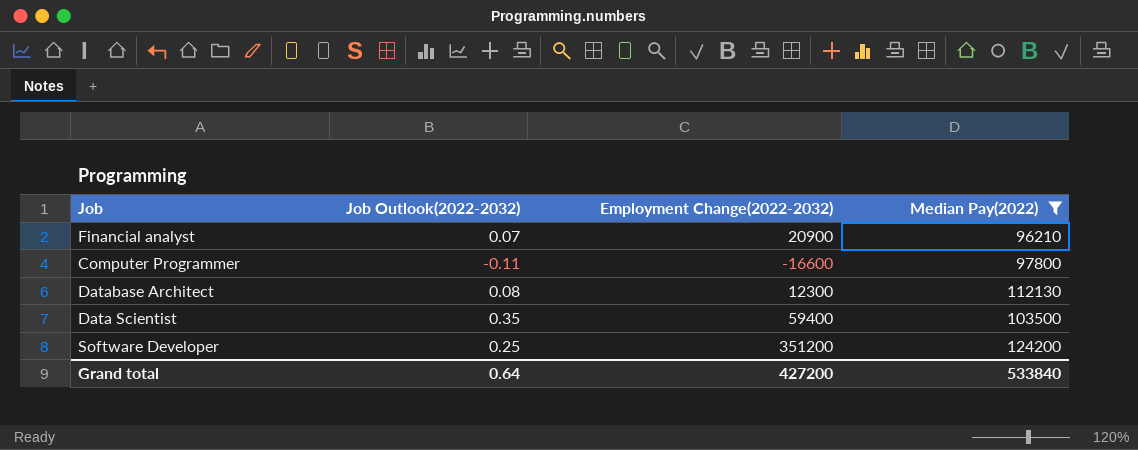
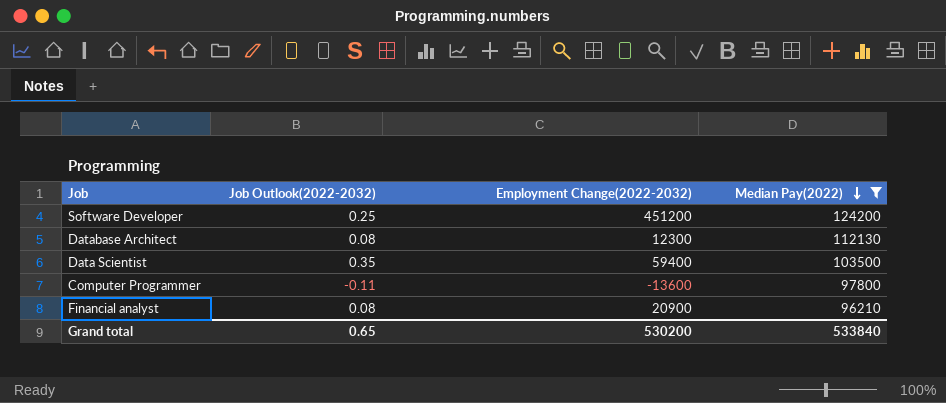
row order: none -> Median Pay(2022) descending
Software Developer | Employment Change(2022-2032): 351200 -> 451200
Computer Programmer | Employment Change(2022-2032): -16600 -> -13600
Financial analyst | Job Outlook(2022-2032): 0.07 -> 0.08
Grand total | Job Outlook(2022-2032): 0.64 -> 0.65
Grand total | Employment Change(2022-2032): 427200 -> 530200

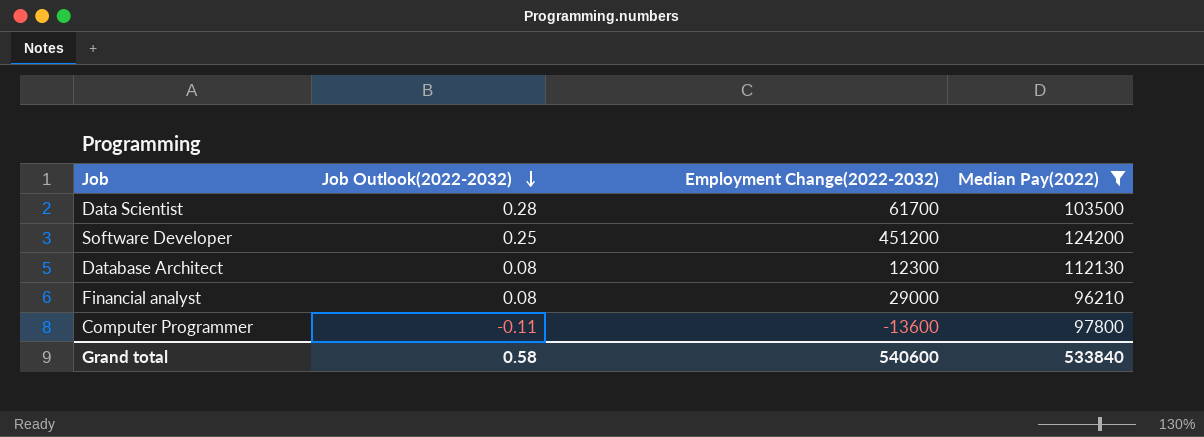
row order: Median Pay(2022) descending -> Job Outlook(2022-2032) descending
Data Scientist | Job Outlook(2022-2032): 0.35 -> 0.28
Data Scientist | Employment Change(2022-2032): 59400 -> 61700
Financial analyst | Employment Change(2022-2032): 20900 -> 29000
Grand total | Job Outlook(2022-2032): 0.65 -> 0.58
Grand total | Employment Change(2022-2032): 530200 -> 540600

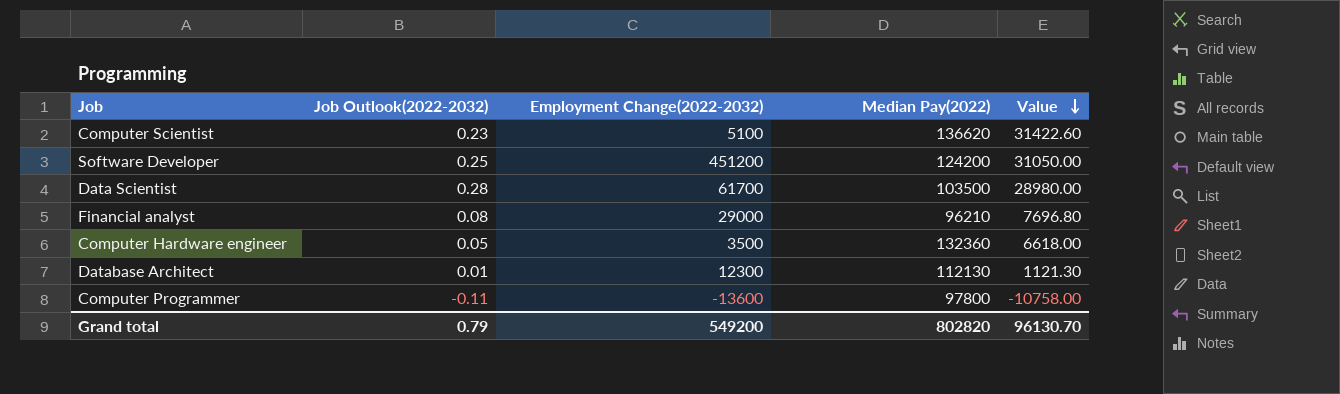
filter: Median Pay(2022) <= 124200 -> none
row order: Job Outlook(2022-2032) descending -> Value descending
column Value | formula: none -> [Job Outlook(2022-2032)] * [Median Pay(2022)]
Database Architect | Job Outlook(2022-2032): 0.08 -> 0.01
Grand total | Job Outlook(2022-2032): 0.58 -> 0.79
Grand total | Employment Change(2022-2032): 540600 -> 549200
Grand total | Median Pay(2022): 533840 -> 802820

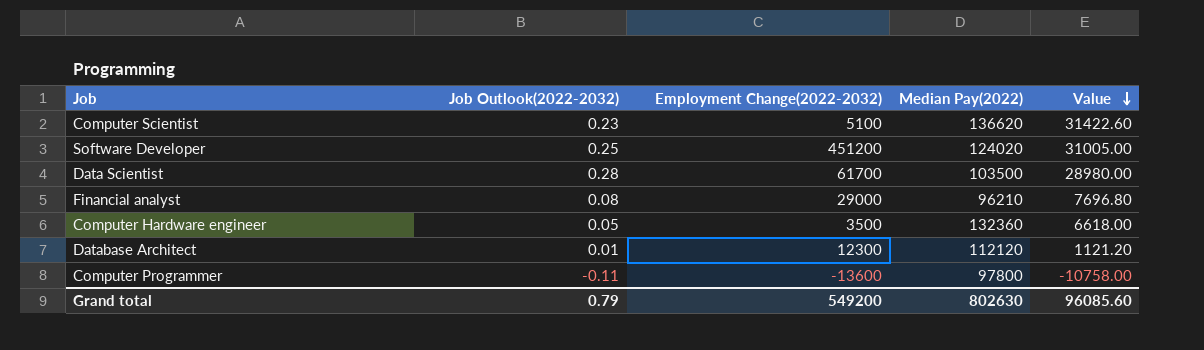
Software Developer | Median Pay(2022): 124200 -> 124020
Software Developer | Value: 31050.00 -> 31005.00
Database Architect | Median Pay(2022): 112130 -> 112120
Database Architect | Value: 1121.30 -> 1121.20
Grand total | Median Pay(2022): 802820 -> 802630
Grand total | Value: 96130.70 -> 96085.60

